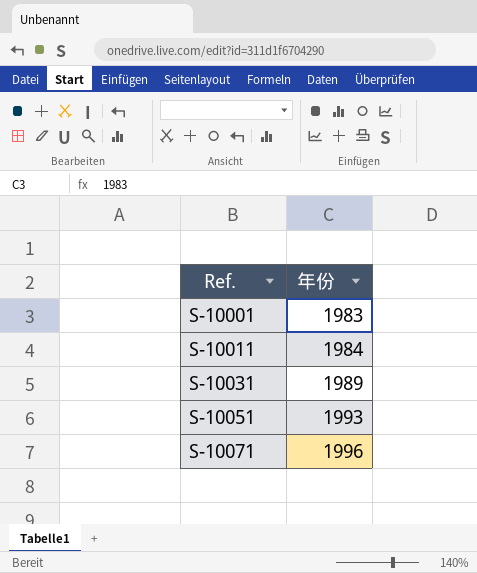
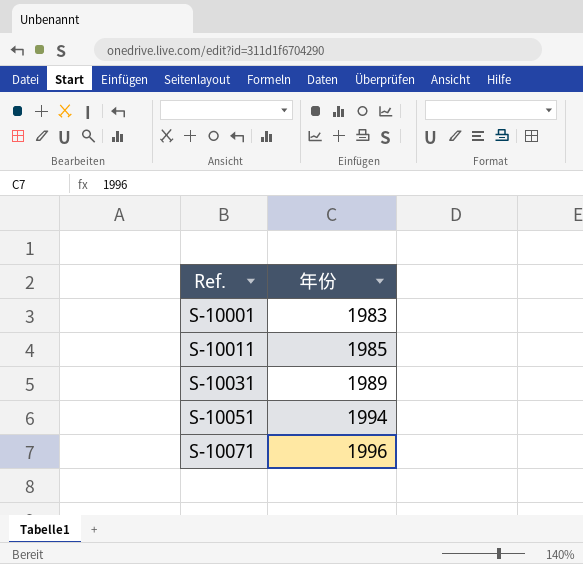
S-10011 | 年份: 1984 -> 1985
S-10051 | 年份: 1993 -> 1994

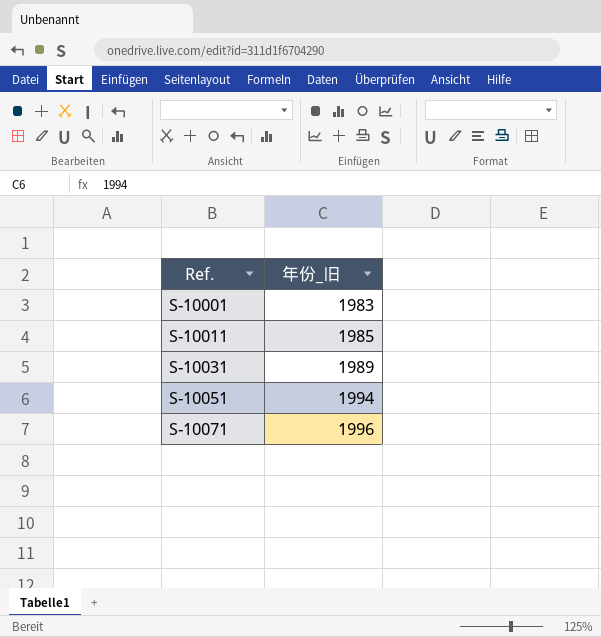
column name: 年份 -> 年份_旧

